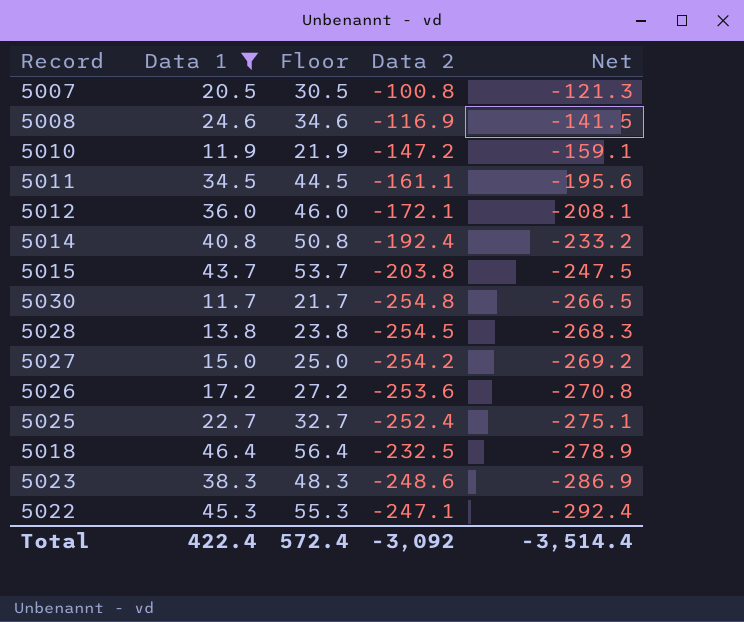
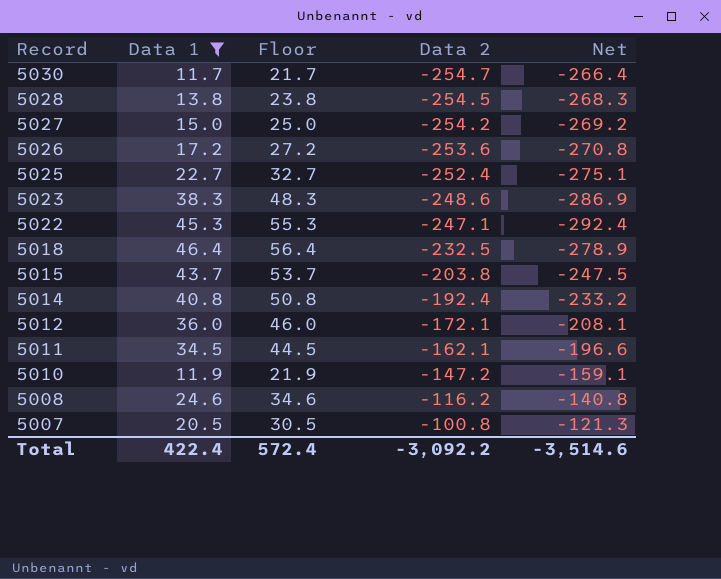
row order: Net descending -> Record descending
5030 | Data 2: -254.8 -> -254.7
5030 | Net: -266.5 -> -266.4
5011 | Data 2: -161.1 -> -162.1
5011 | Net: -195.6 -> -196.6
5008 | Data 2: -116.9 -> -116.2
5008 | Net: -141.5 -> -140.8
Total | Data 2: -3,092 -> -3,092.2
Total | Net: -3,514.4 -> -3,514.6

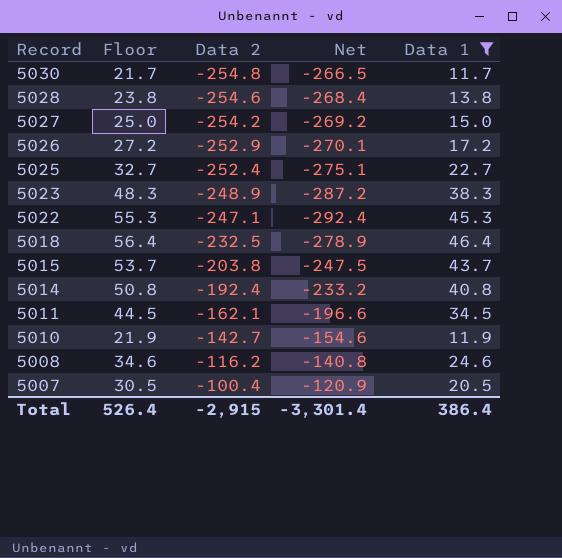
column Data 1 | position: 2 -> 5
row 5012: 36.0 | 46.0 | -172.1 | -208.1 -> none
5030 | Data 2: -254.7 -> -254.8
5030 | Net: -266.4 -> -266.5
5028 | Data 2: -254.5 -> -254.6
5028 | Net: -268.3 -> -268.4
5026 | Data 2: -253.6 -> -252.9
5026 | Net: -270.8 -> -270.1
5023 | Data 2: -248.6 -> -248.9
5023 | Net: -286.9 -> -287.2
5010 | Data 2: -147.2 -> -142.7
5010 | Net: -159.1 -> -154.6
5007 | Data 2: -100.8 -> -100.4
5007 | Net: -121.3 -> -120.9
Total | Floor: 572.4 -> 526.4
Total | Data 2: -3,092.2 -> -2,915
Total | Net: -3,514.6 -> -3,301.4
Total | Data 1: 422.4 -> 386.4

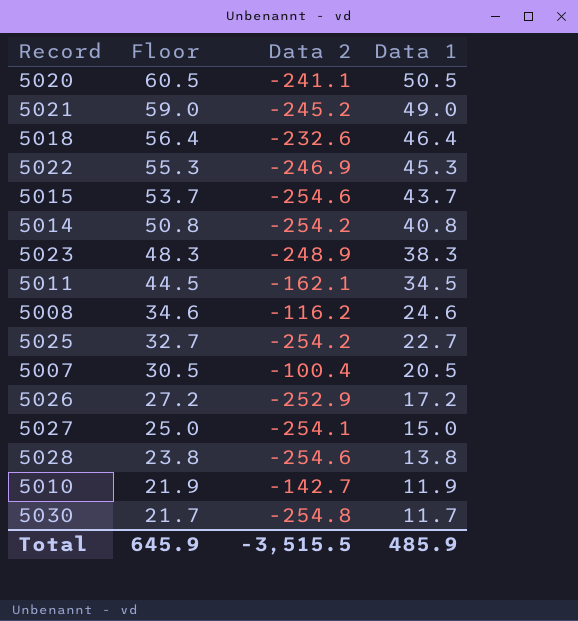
filter: Data 1 <= 46.4 -> none
row order: Record descending -> Floor descending
column Net | formula: [Data 2] - [Data 1] -> none
5018 | Data 2: -232.5 -> -232.6
5022 | Data 2: -247.1 -> -246.9
5015 | Data 2: -203.8 -> -254.6
5014 | Data 2: -192.4 -> -254.2
5025 | Data 2: -252.4 -> -254.2
5027 | Data 2: -254.2 -> -254.1
Total | Floor: 526.4 -> 645.9
Total | Data 2: -2,915 -> -3,515.5
Total | Data 1: 386.4 -> 485.9

